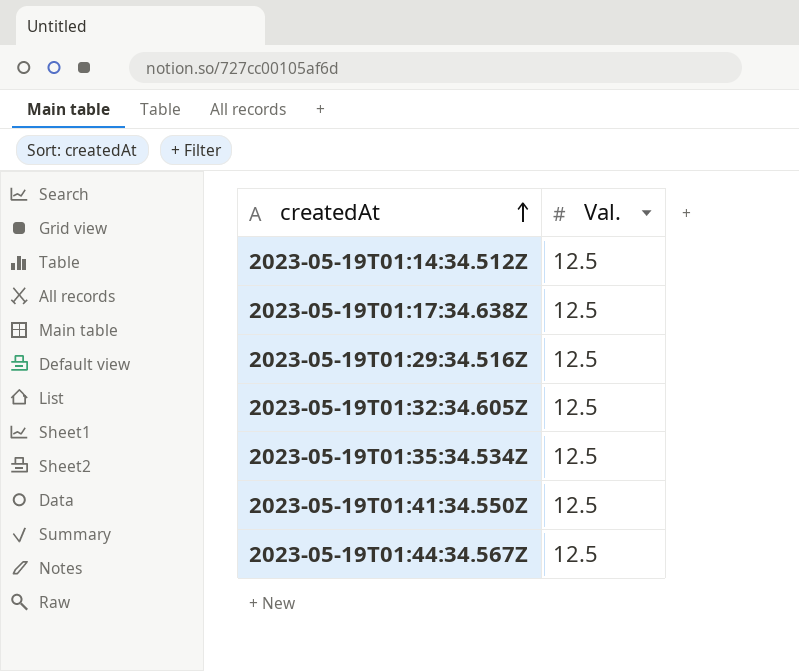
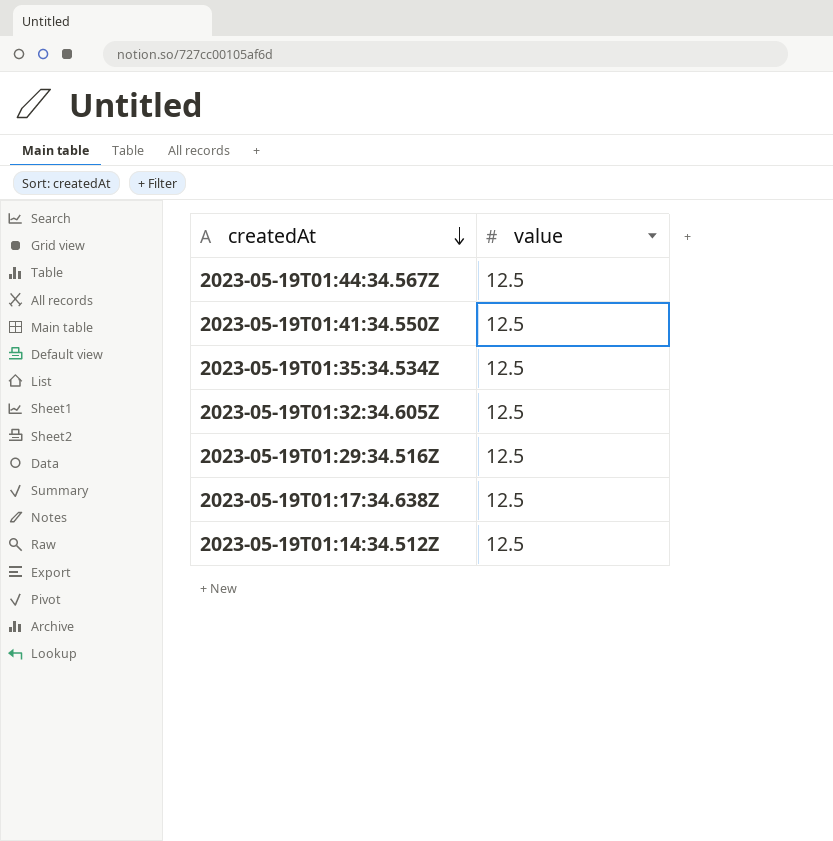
row order: createdAt ascending -> createdAt descending
column name: Val. -> value

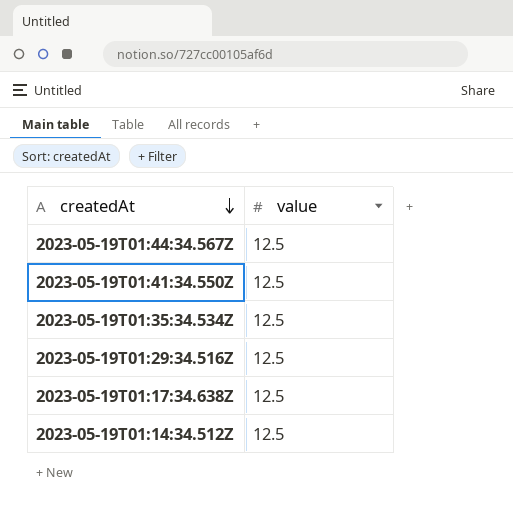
row 2023-05-19T01:32:34.605Z: 12.5 -> none

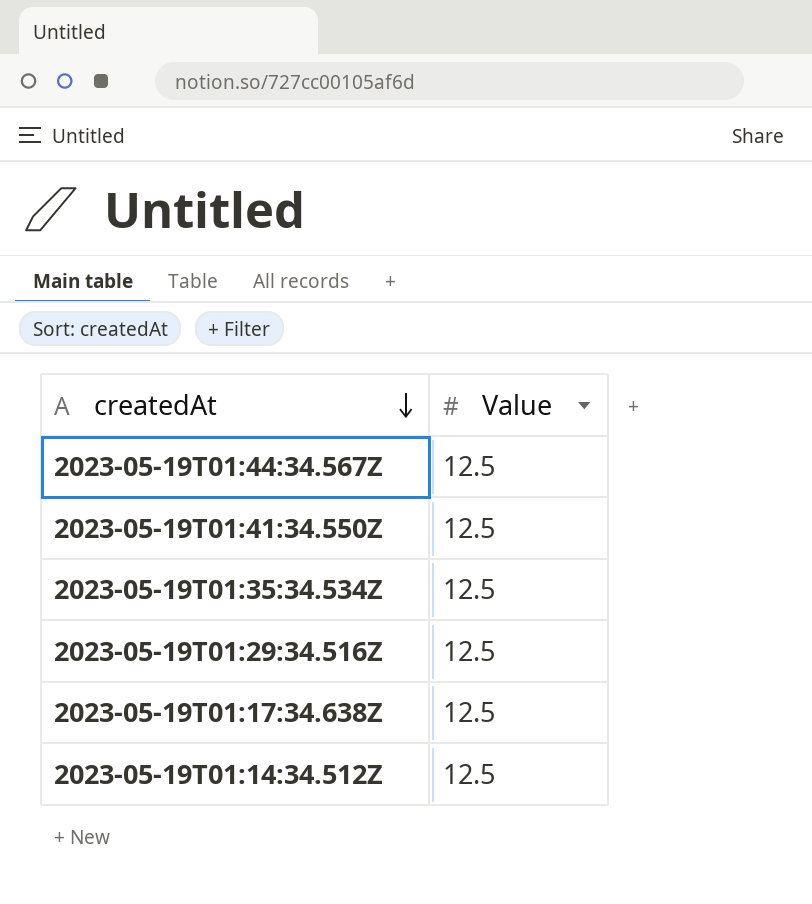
column name: value -> Value

